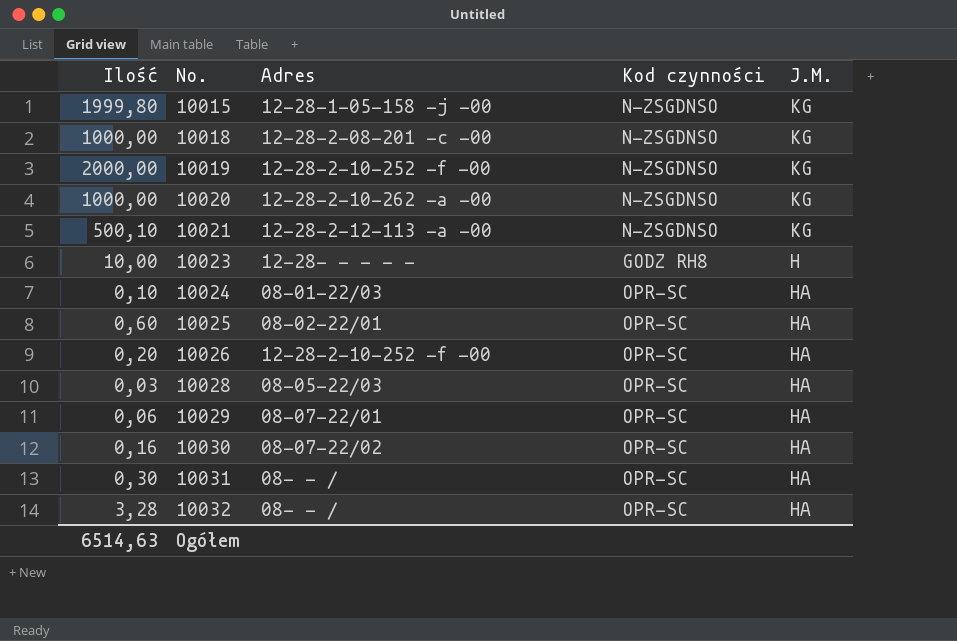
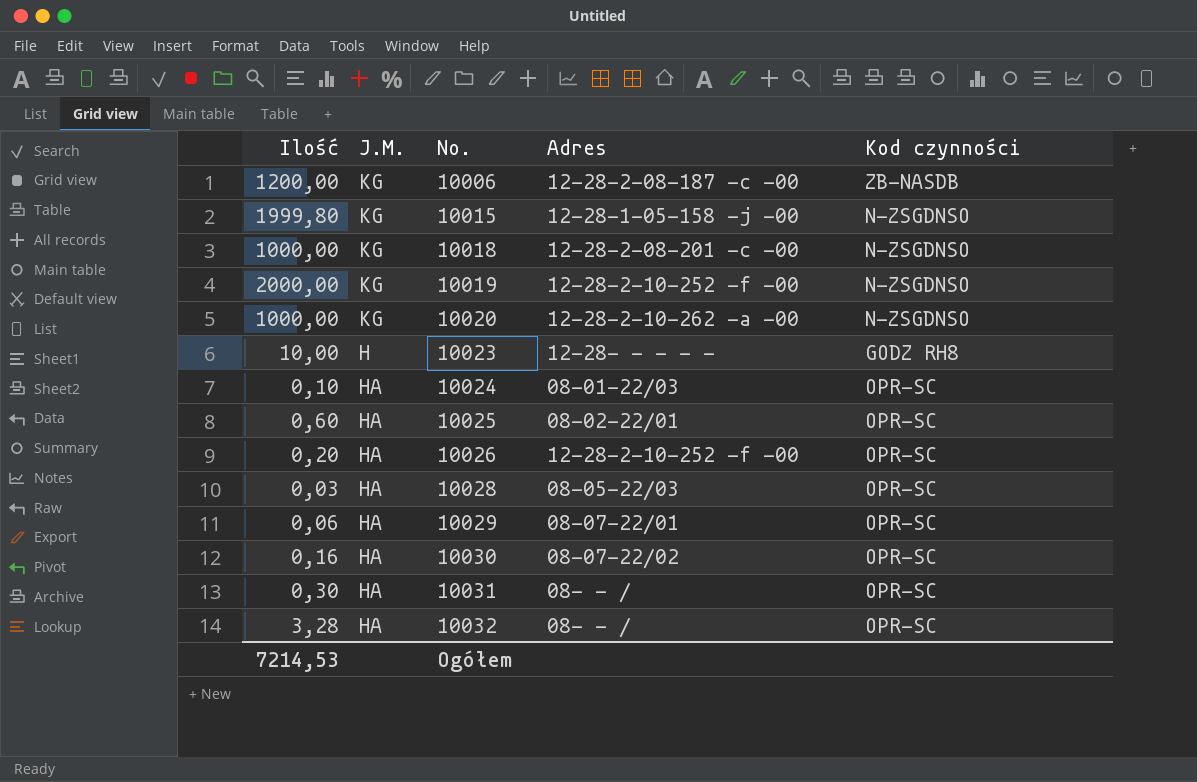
column J.M. | position: 5 -> 2
row 10021: 500,10 | 12-28-2-12-113 -a -00 | N-ZSGDNSO | KG -> none
row 10006: none -> 1200,00 | KG | 12-28-2-08-187 -c -00 | ZB-NASDB
Ogółem | Ilość: 6514,63 -> 7214,53

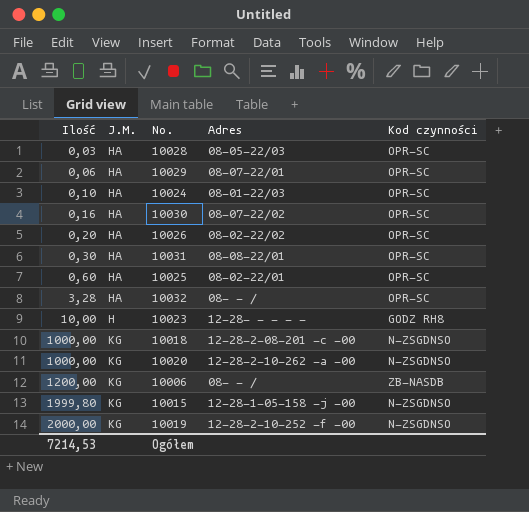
row order: No. ascending -> Ilość ascending
10026 | Adres: 12-28-2-10-252 -f -00 -> 08-02-22/02
10031 | Adres: 08- - / -> 08-08-22/01
10006 | Adres: 12-28-2-08-187 -c -00 -> 08- - /

